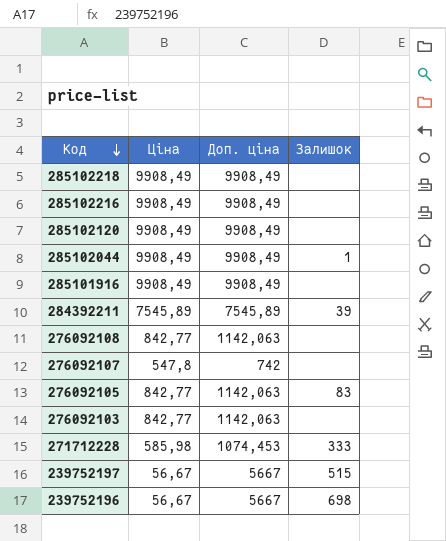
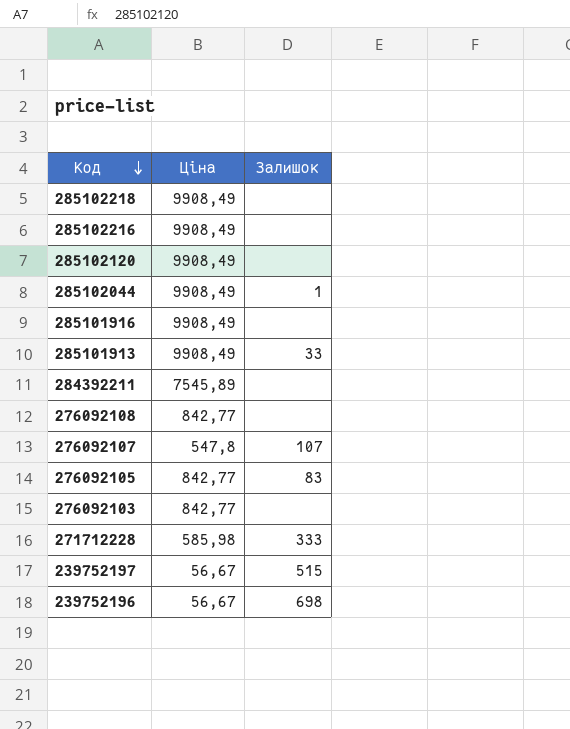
column Доп. ціна | position: 3 -> none
row 285101913: none -> 9908,49 | 33
284392211 | Залишок: 39 -> none
276092107 | Залишок: none -> 107

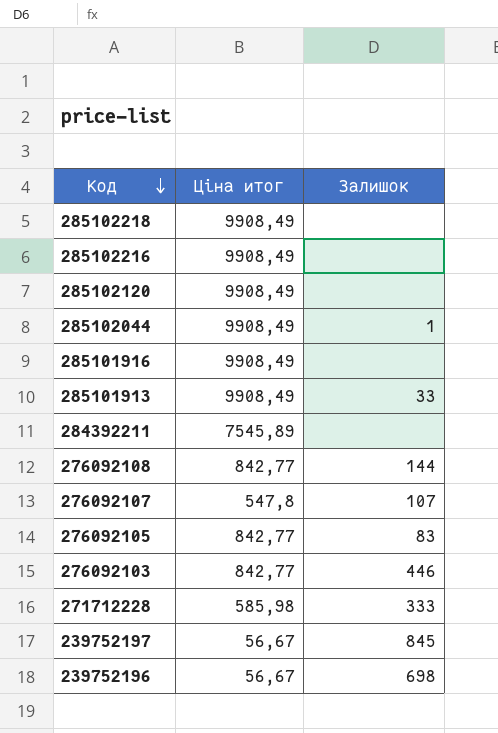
column name: Ціна -> Ціна итог
276092108 | Залишок: none -> 144
276092103 | Залишок: none -> 446
239752197 | Залишок: 515 -> 845

